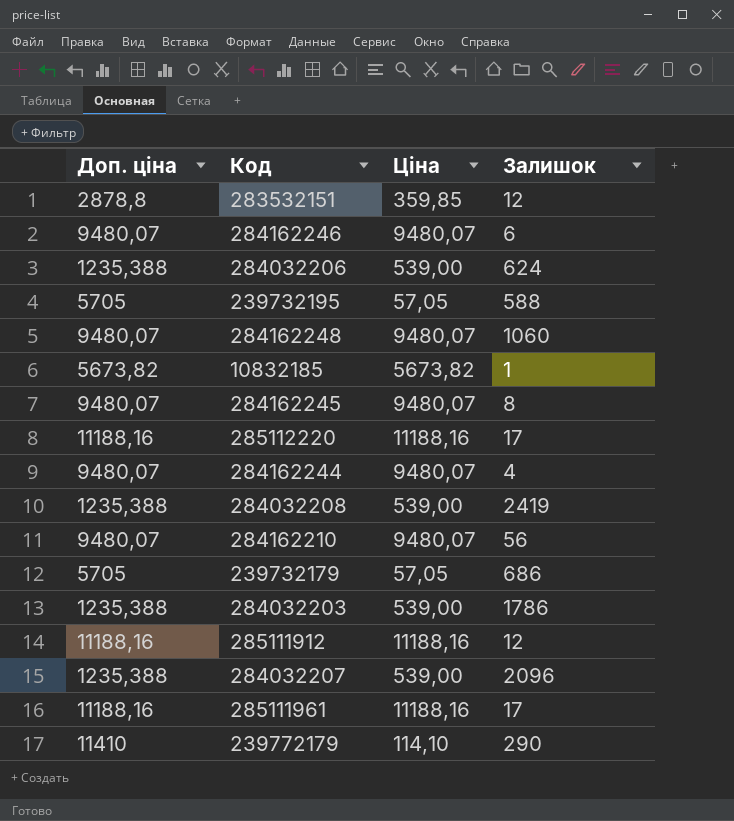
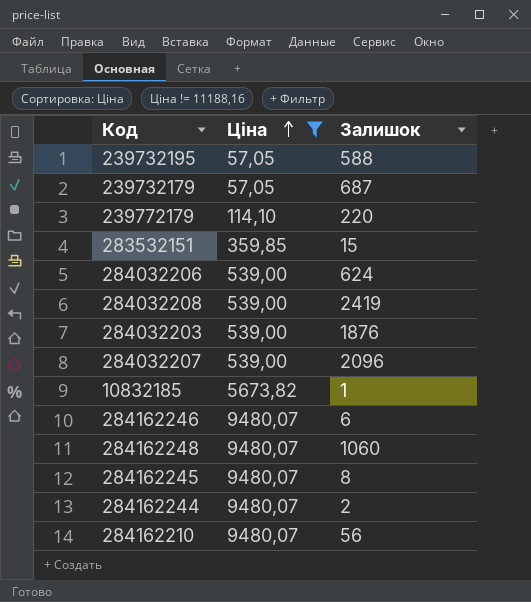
filter: none -> Ціна != 11188,16
row order: none -> Ціна ascending
column Доп. ціна | position: 1 -> none
239732179 | Залишок: 686 -> 687
239772179 | Залишок: 290 -> 220
283532151 | Залишок: 12 -> 15
284032203 | Залишок: 1786 -> 1876
284162244 | Залишок: 4 -> 2

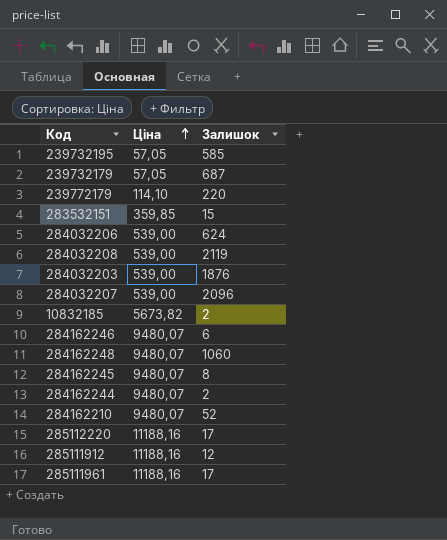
filter: Ціна != 11188,16 -> none
239732195 | Залишок: 588 -> 585
284032208 | Залишок: 2419 -> 2119
10832185 | Залишок: 1 -> 2
284162210 | Залишок: 56 -> 52

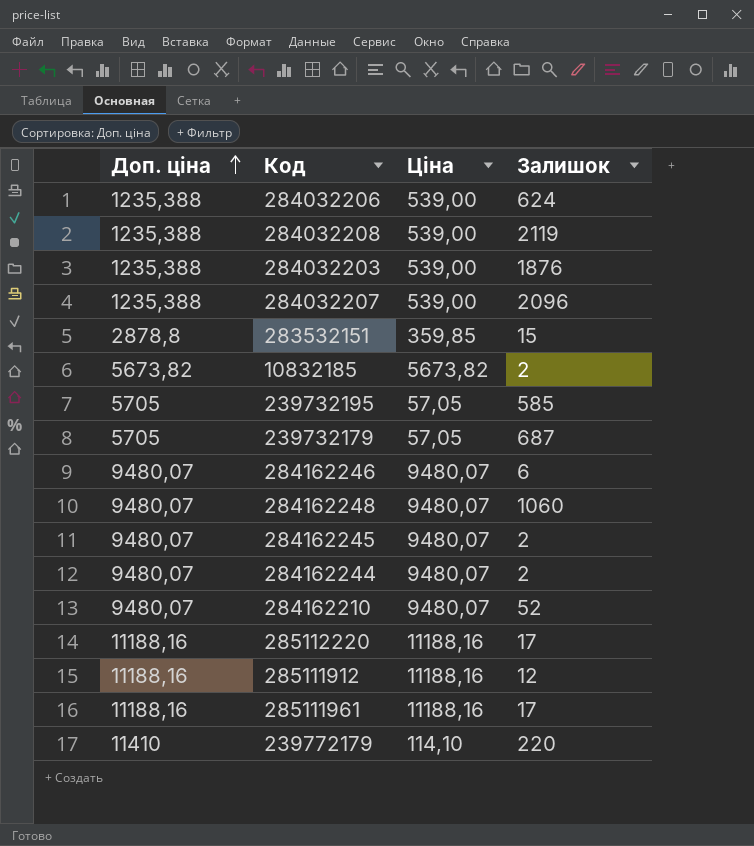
row order: Ціна ascending -> Доп. ціна ascending
column Доп. ціна | position: none -> 1
284162245 | Залишок: 8 -> 2

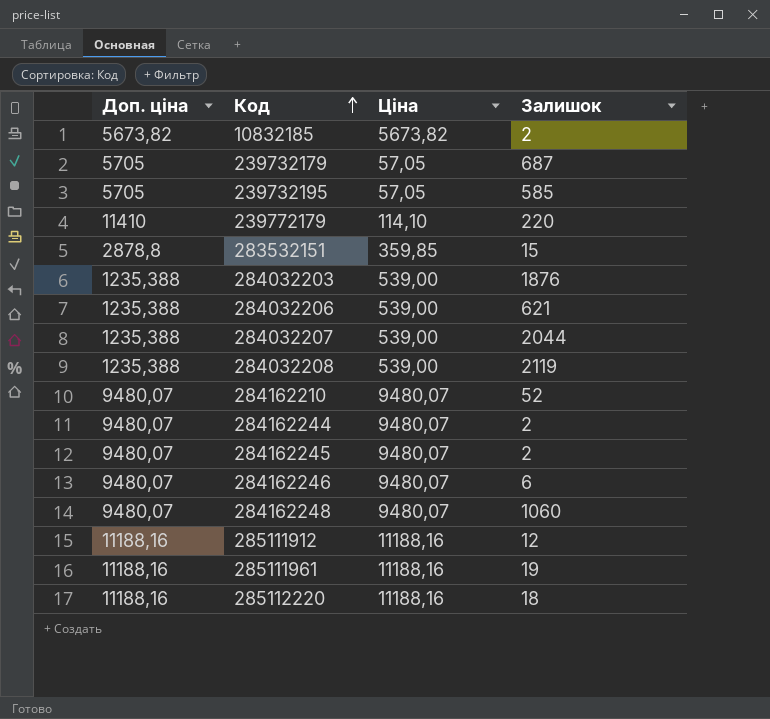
row order: Доп. ціна ascending -> Код ascending
284032206 | Залишок: 624 -> 621
284032207 | Залишок: 2096 -> 2044
285111961 | Залишок: 17 -> 19
285112220 | Залишок: 17 -> 18

